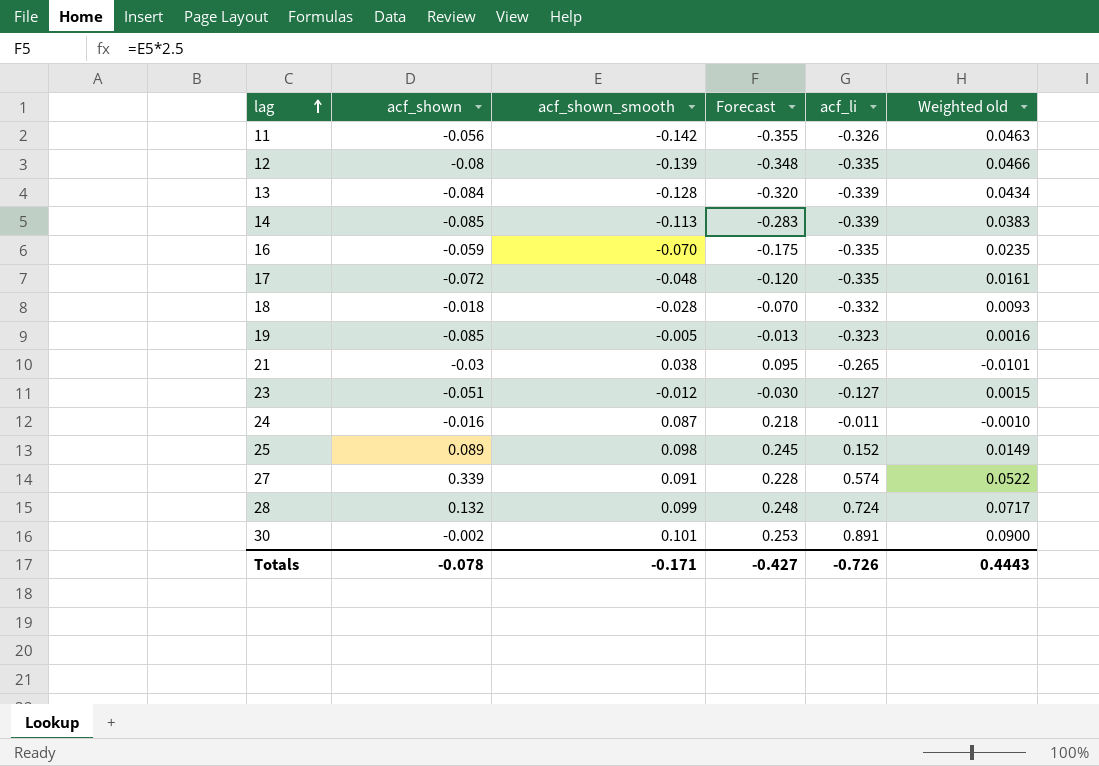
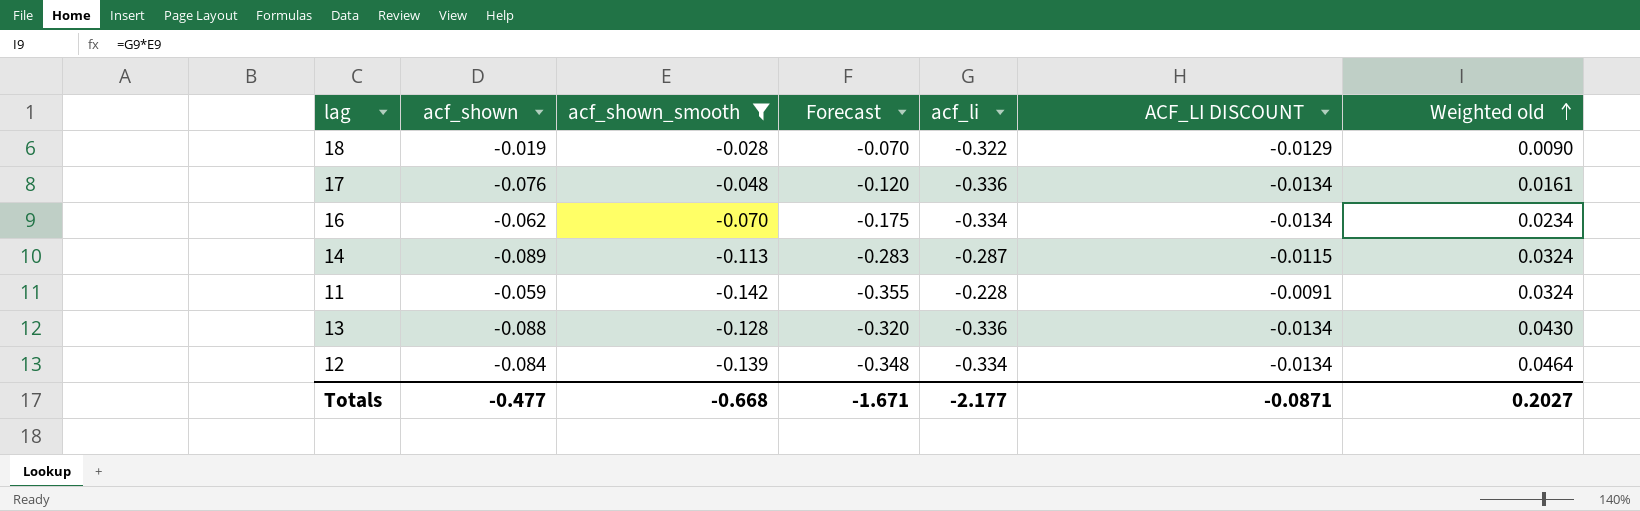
filter: none -> acf_shown_smooth <= -0.028
row order: lag ascending -> Weighted old ascending
column ACF_LI DISCOUNT | formula: none -> [acf_li] * 0.04
18 | acf_shown: -0.018 -> -0.019
18 | acf_li: -0.332 -> -0.322
18 | Weighted old: 0.0093 -> 0.0090
17 | acf_shown: -0.072 -> -0.076
17 | acf_li: -0.335 -> -0.336
16 | acf_shown: -0.059 -> -0.062
16 | acf_li: -0.335 -> -0.334
16 | Weighted old: 0.0235 -> 0.0234
14 | acf_shown: -0.085 -> -0.089
14 | acf_li: -0.339 -> -0.287
14 | Weighted old: 0.0383 -> 0.0324
11 | acf_shown: -0.056 -> -0.059
11 | acf_li: -0.326 -> -0.228
11 | Weighted old: 0.0463 -> 0.0324
13 | acf_shown: -0.084 -> -0.088
13 | acf_li: -0.339 -> -0.336
13 | Weighted old: 0.0434 -> 0.0430
12 | acf_shown: -0.08 -> -0.084
12 | acf_li: -0.335 -> -0.334
12 | Weighted old: 0.0466 -> 0.0464
Totals | acf_shown: -0.078 -> -0.477
Totals | acf_shown_smooth: -0.171 -> -0.668
Totals | Forecast: -0.427 -> -1.671
Totals | acf_li: -0.726 -> -2.177
Totals | Weighted old: 0.4443 -> 0.2027

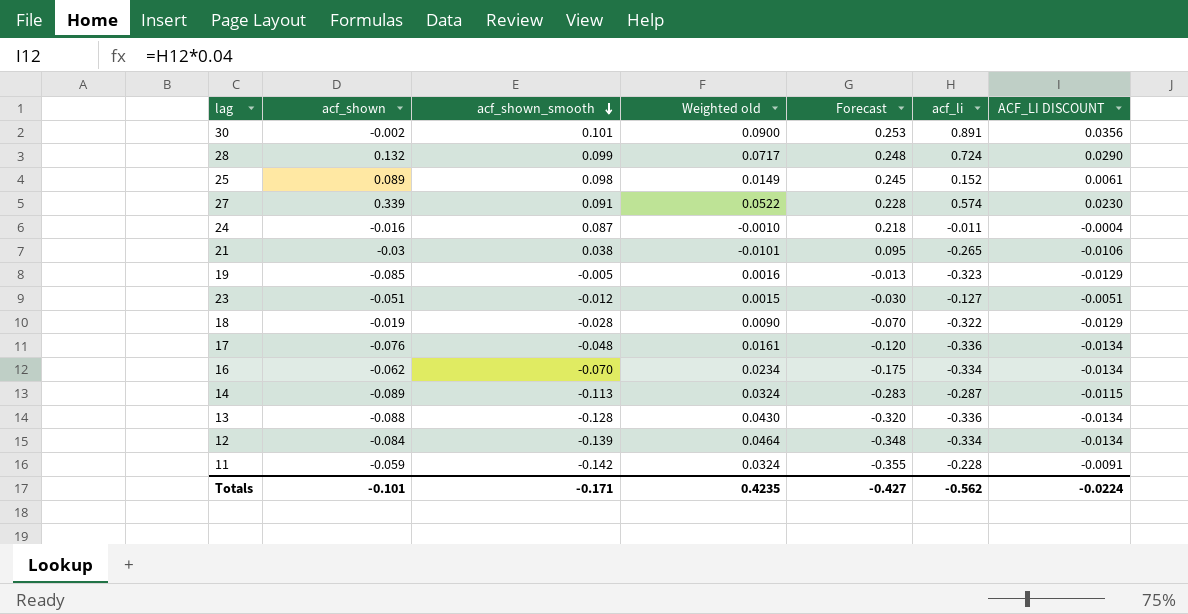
filter: acf_shown_smooth <= -0.028 -> none
row order: Weighted old ascending -> acf_shown_smooth descending
column Weighted old | position: 7 -> 4
Totals | acf_shown: -0.477 -> -0.101
Totals | acf_shown_smooth: -0.668 -> -0.171
Totals | Weighted old: 0.2027 -> 0.4235
Totals | Forecast: -1.671 -> -0.427
Totals | acf_li: -2.177 -> -0.562
Totals | ACF_LI DISCOUNT: -0.0871 -> -0.0224

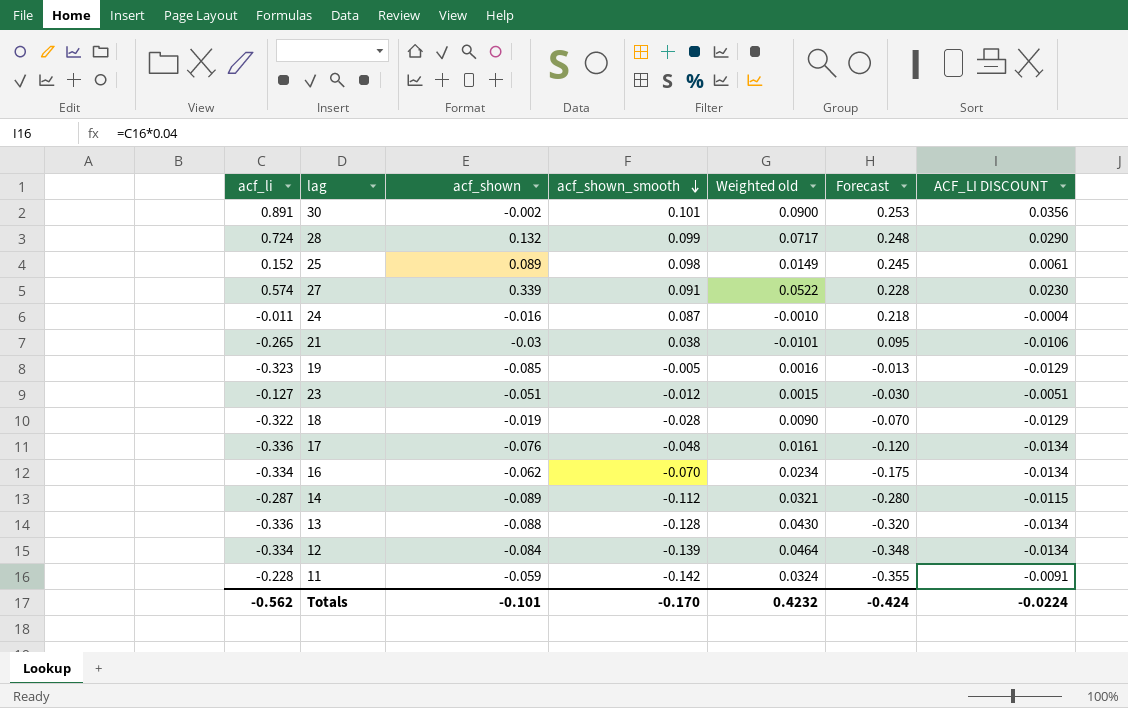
column acf_li | position: 6 -> 1
14 | acf_shown_smooth: -0.113 -> -0.112
14 | Weighted old: 0.0324 -> 0.0321
14 | Forecast: -0.283 -> -0.280
Totals | acf_shown_smooth: -0.171 -> -0.170
Totals | Weighted old: 0.4235 -> 0.4232
Totals | Forecast: -0.427 -> -0.424

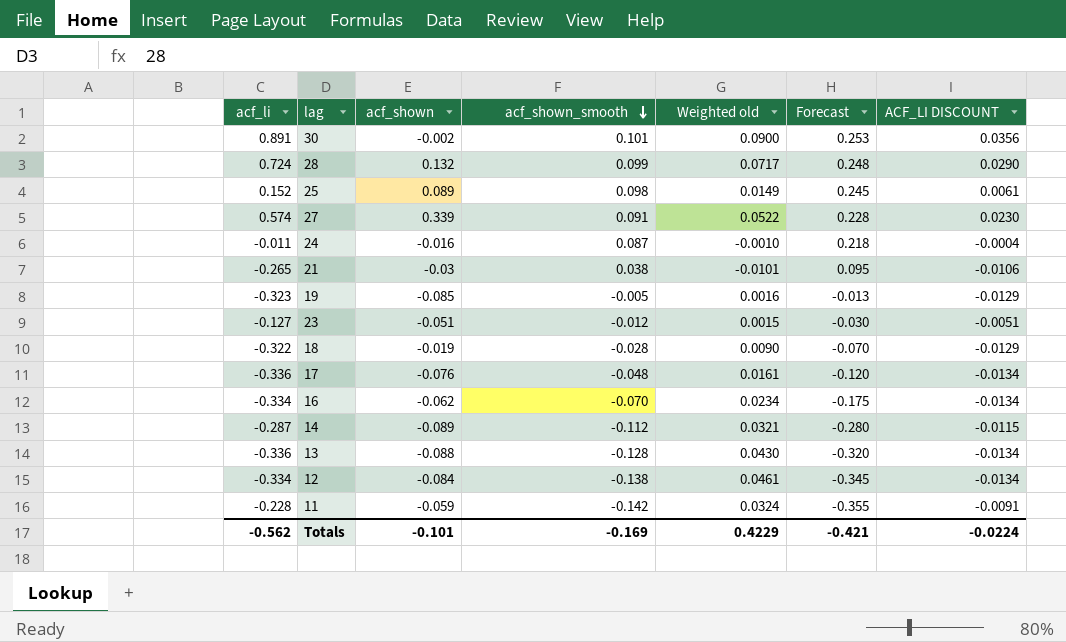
12 | acf_shown_smooth: -0.139 -> -0.138
12 | Weighted old: 0.0464 -> 0.0461
12 | Forecast: -0.348 -> -0.345
Totals | acf_shown_smooth: -0.170 -> -0.169
Totals | Weighted old: 0.4232 -> 0.4229
Totals | Forecast: -0.424 -> -0.421

